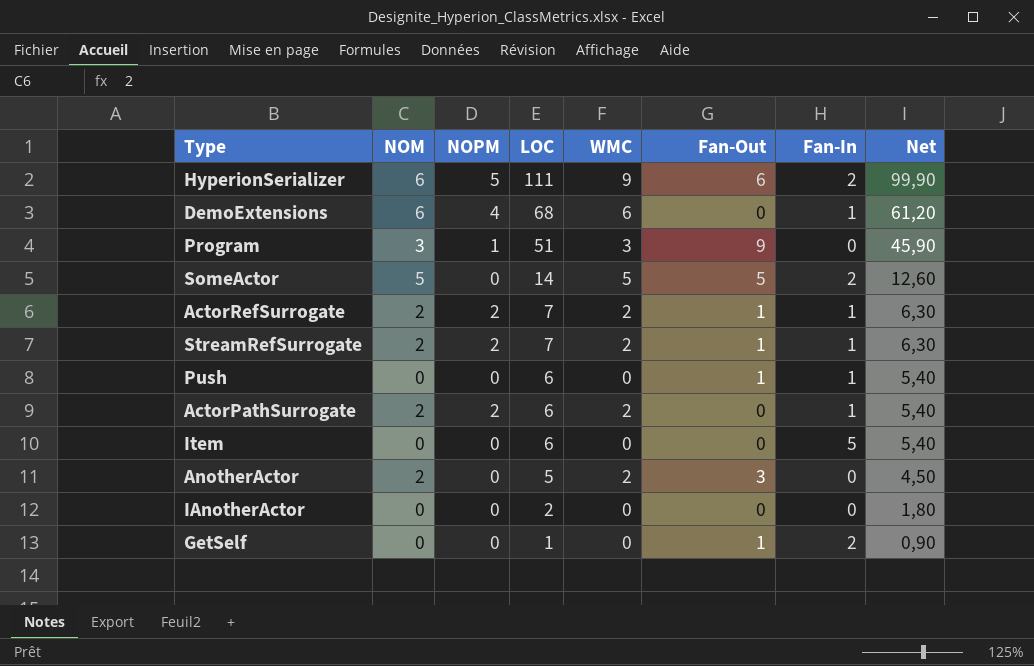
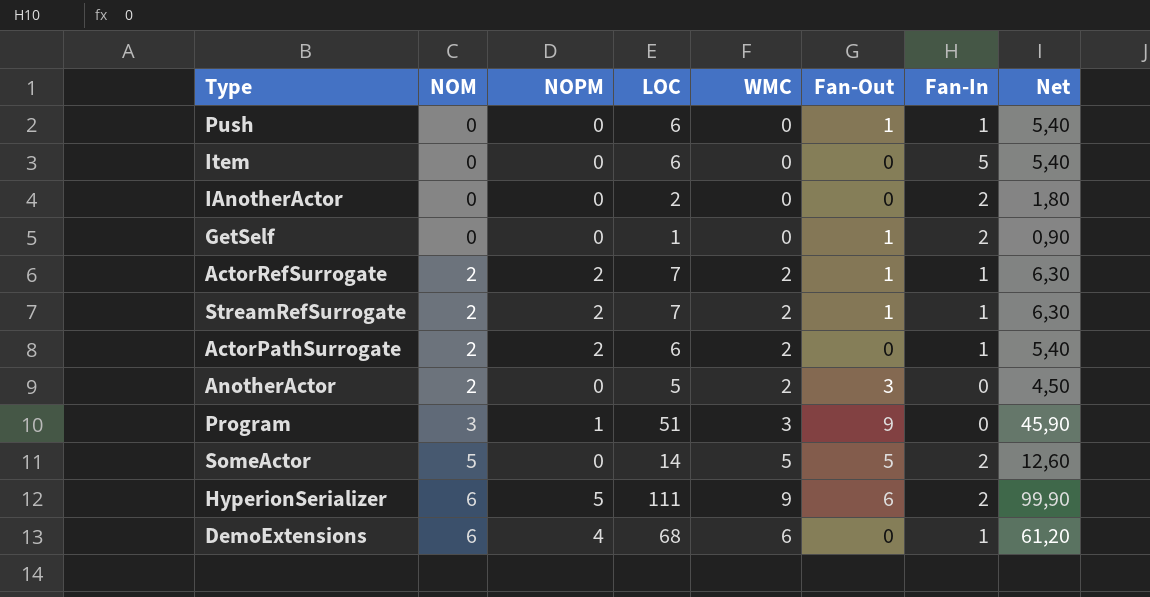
row order: LOC descending -> NOM ascending
IAnotherActor | Fan-In: 0 -> 2

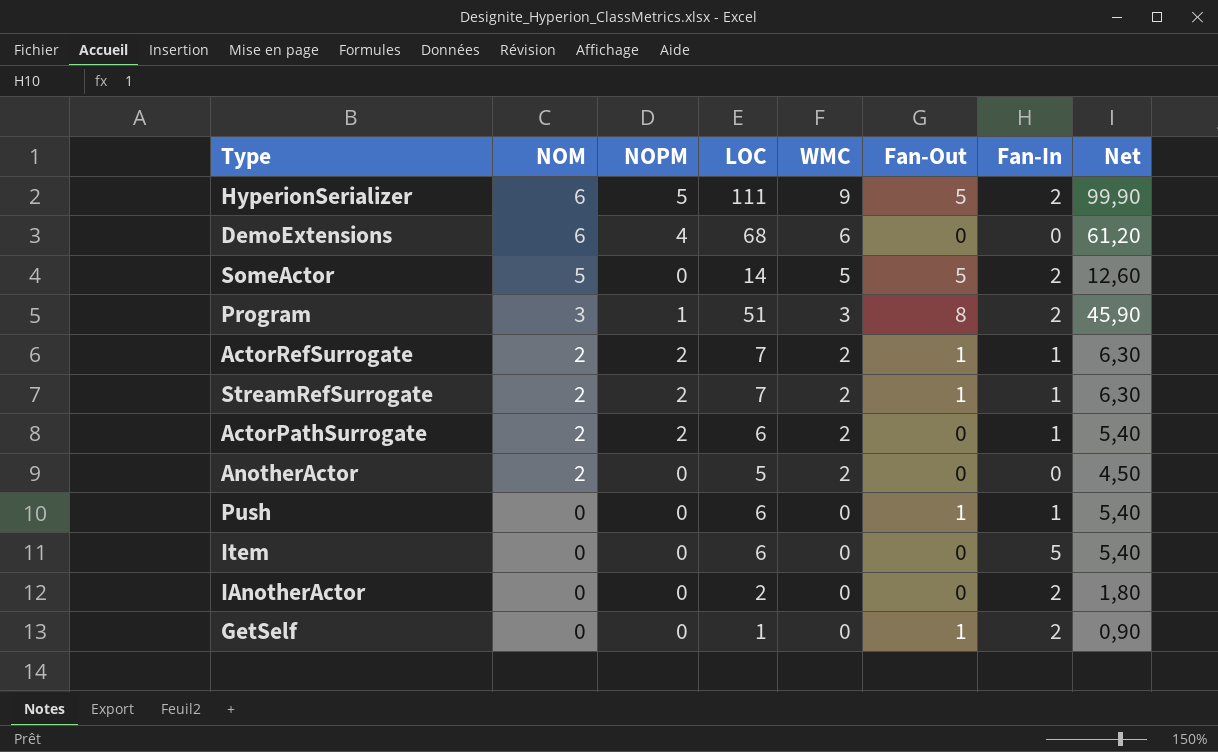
row order: NOM ascending -> NOM descending
HyperionSerializer | Fan-Out: 6 -> 5
DemoExtensions | Fan-In: 1 -> 0
Program | Fan-Out: 9 -> 8
Program | Fan-In: 0 -> 2
AnotherActor | Fan-Out: 3 -> 0

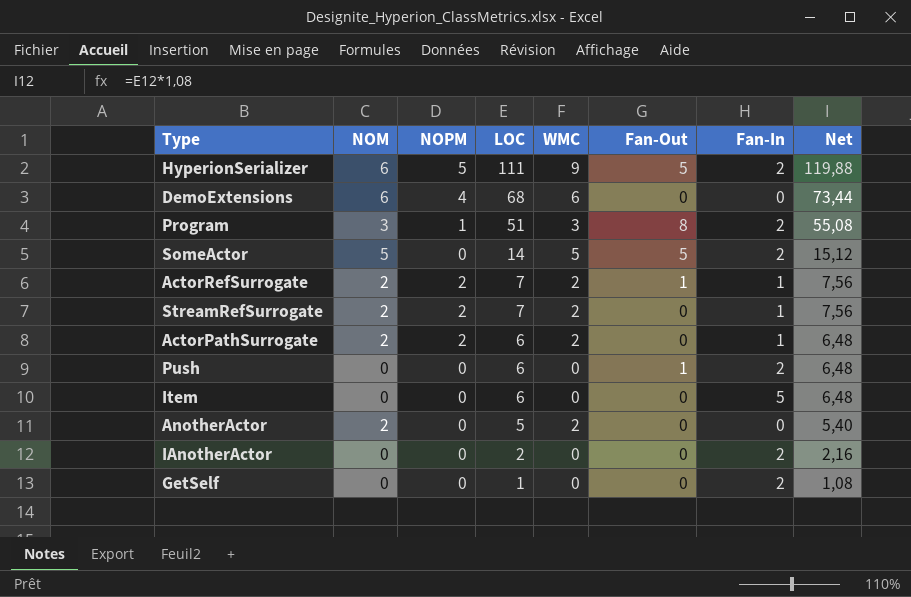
row order: NOM descending -> LOC descending
column Net | formula: [LOC] * 0,9 -> [LOC] * 1,08
StreamRefSurrogate | Fan-Out: 1 -> 0
Push | Fan-In: 1 -> 2
GetSelf | Fan-Out: 1 -> 0

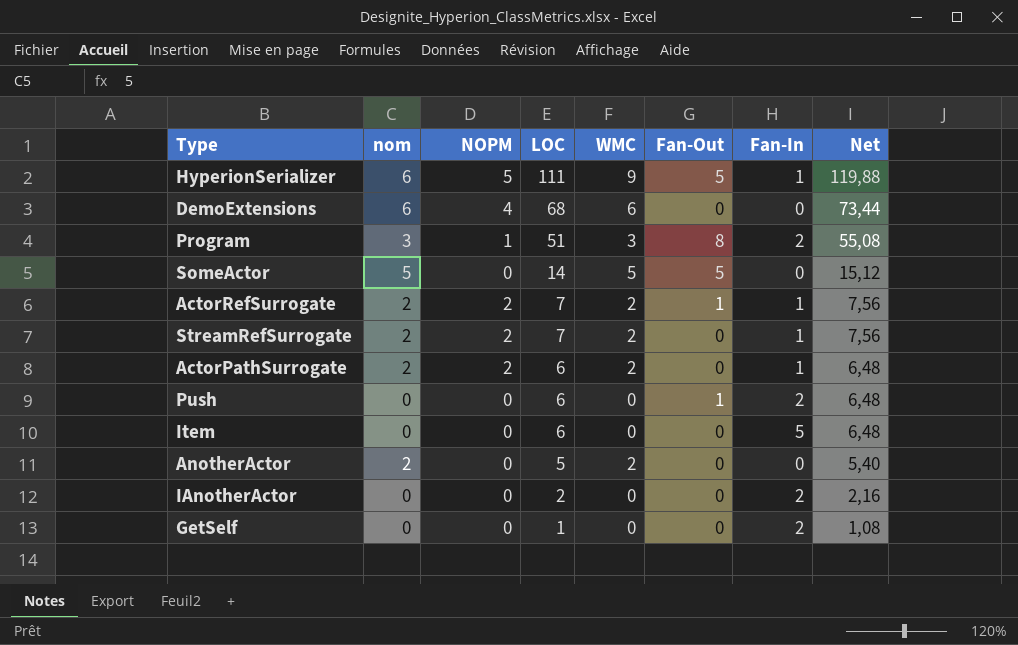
column name: NOM -> nom
HyperionSerializer | Fan-In: 2 -> 1
SomeActor | Fan-In: 2 -> 0

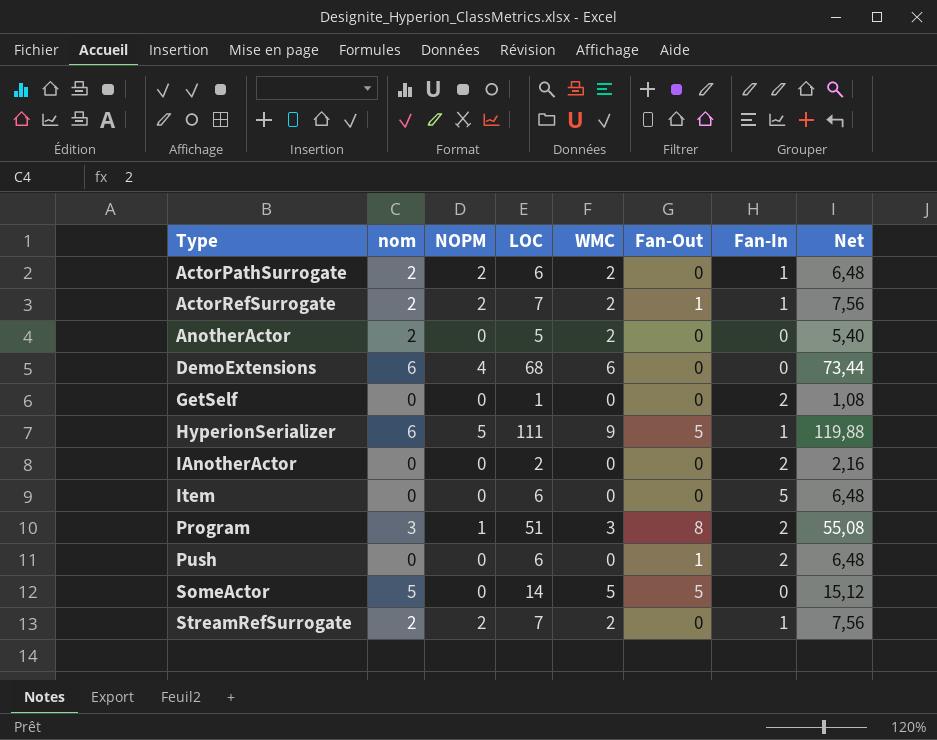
row order: LOC descending -> Type ascending

